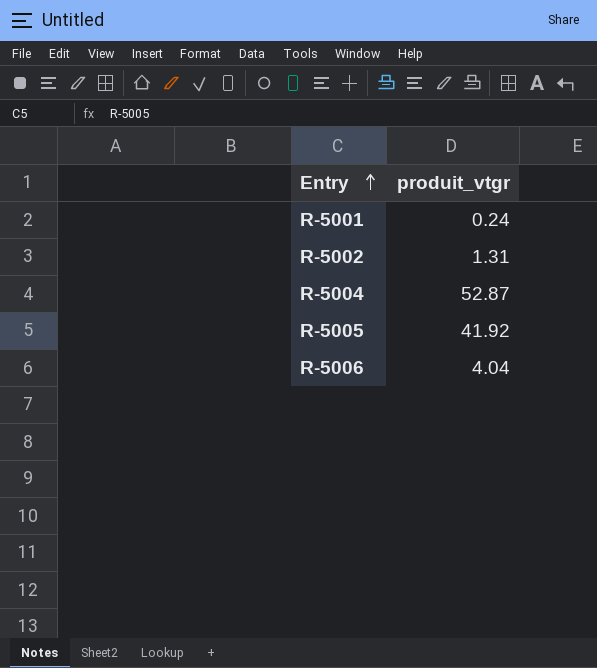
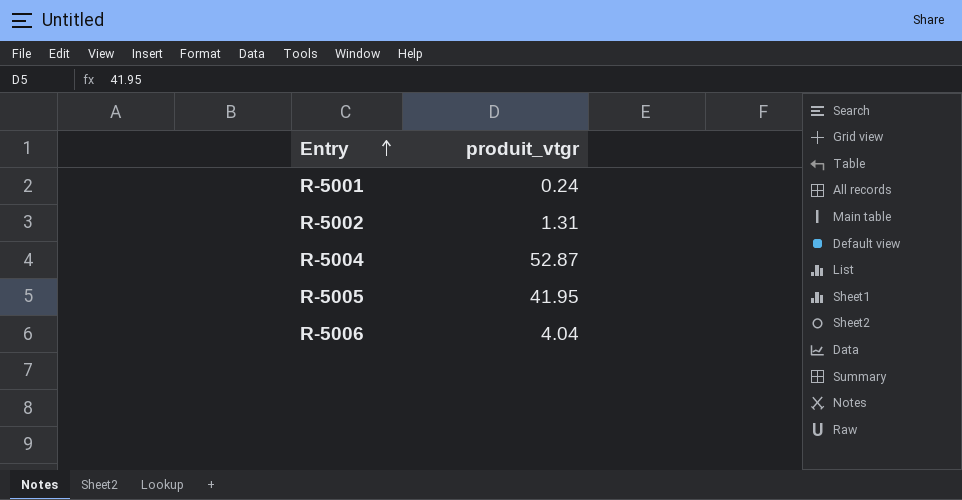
R-5005 | produit_vtgr: 41.92 -> 41.95

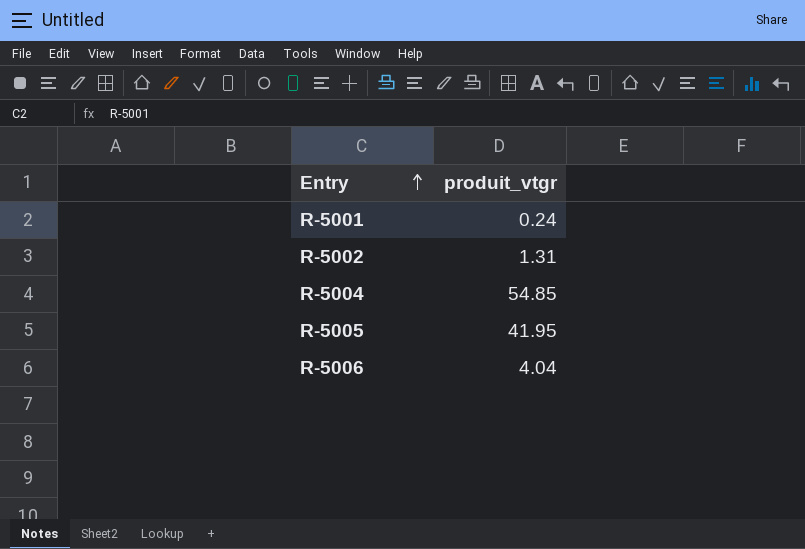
R-5004 | produit_vtgr: 52.87 -> 54.85

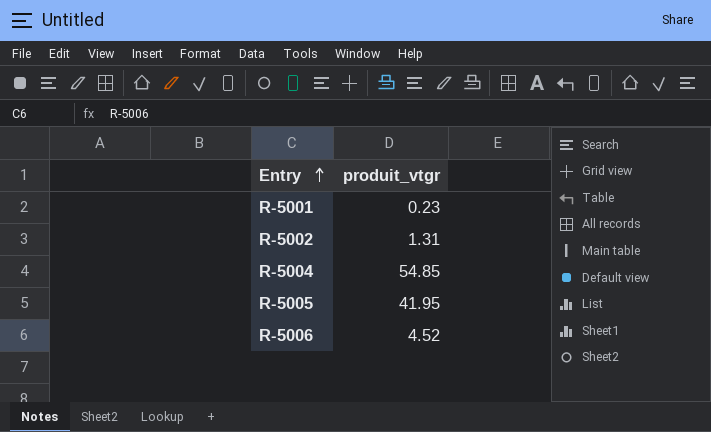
R-5001 | produit_vtgr: 0.24 -> 0.23
R-5006 | produit_vtgr: 4.04 -> 4.52

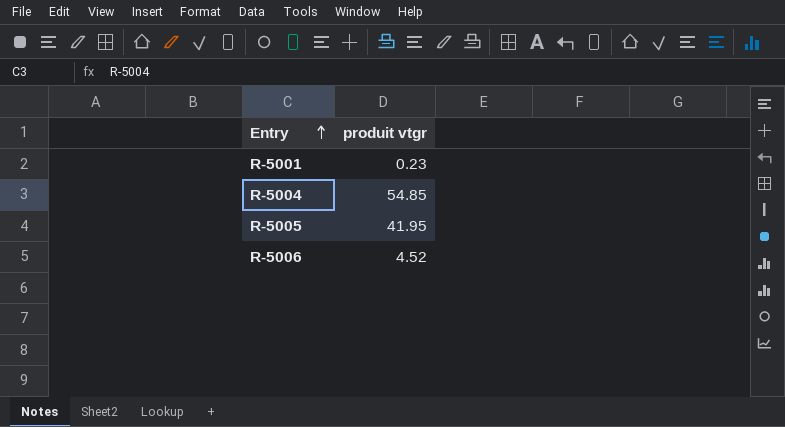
column name: produit_vtgr -> produit vtgr
row R-5002: 1.31 -> none

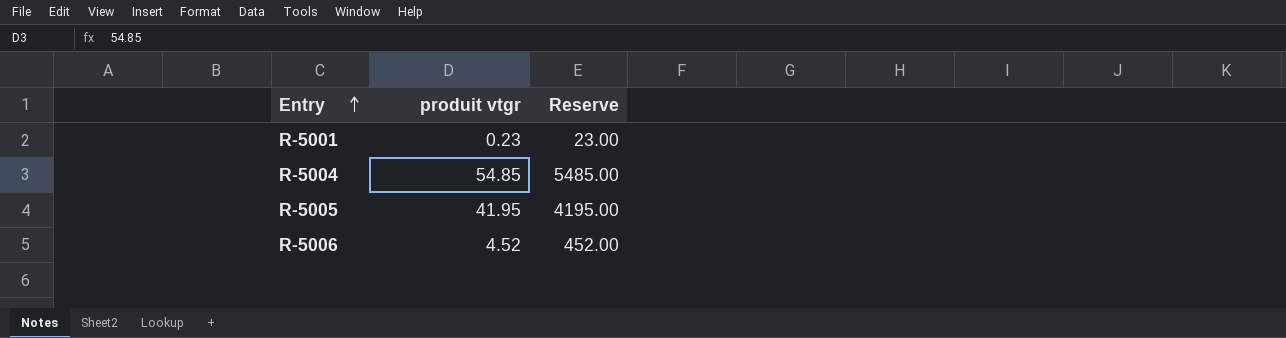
column Reserve | formula: none -> [produit vtgr] * 100

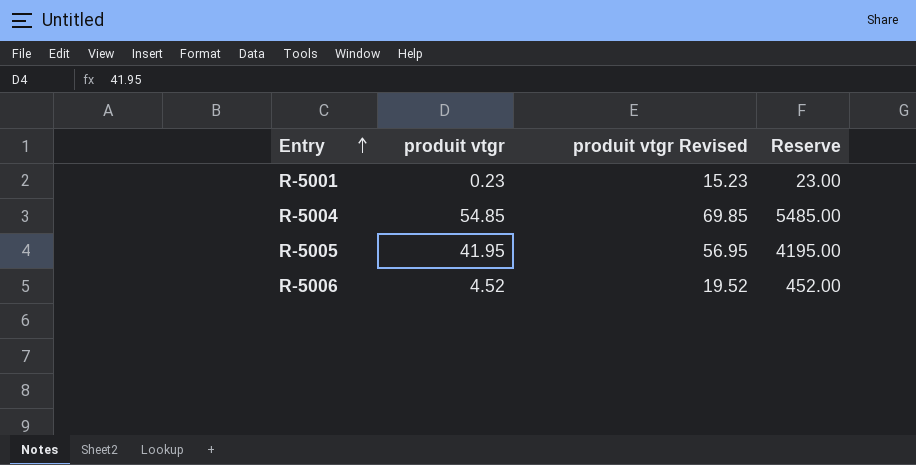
column produit vtgr Revised | formula: none -> [produit vtgr] + 15

